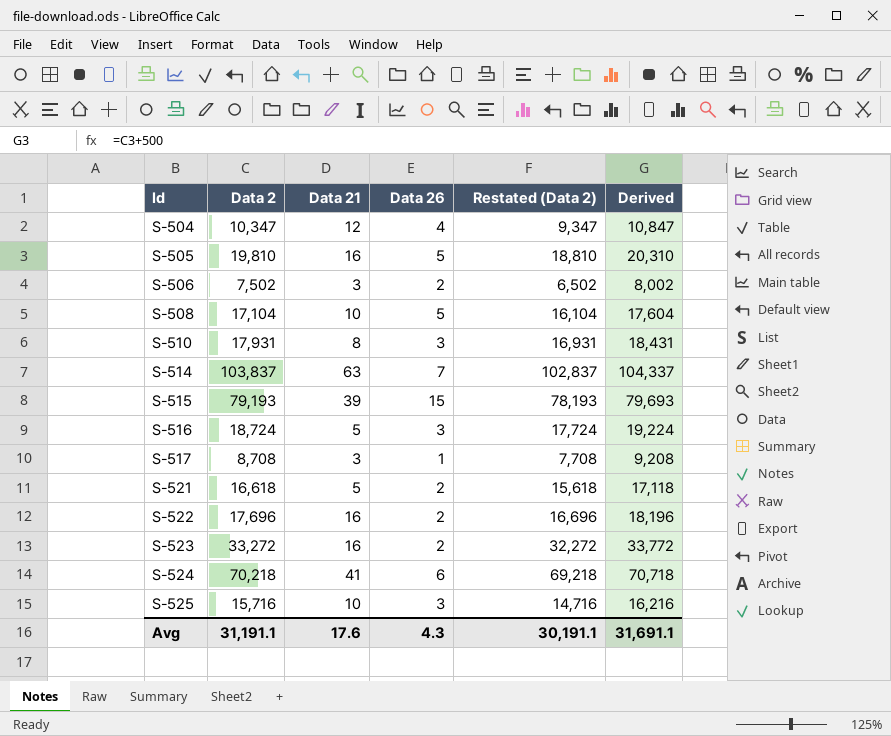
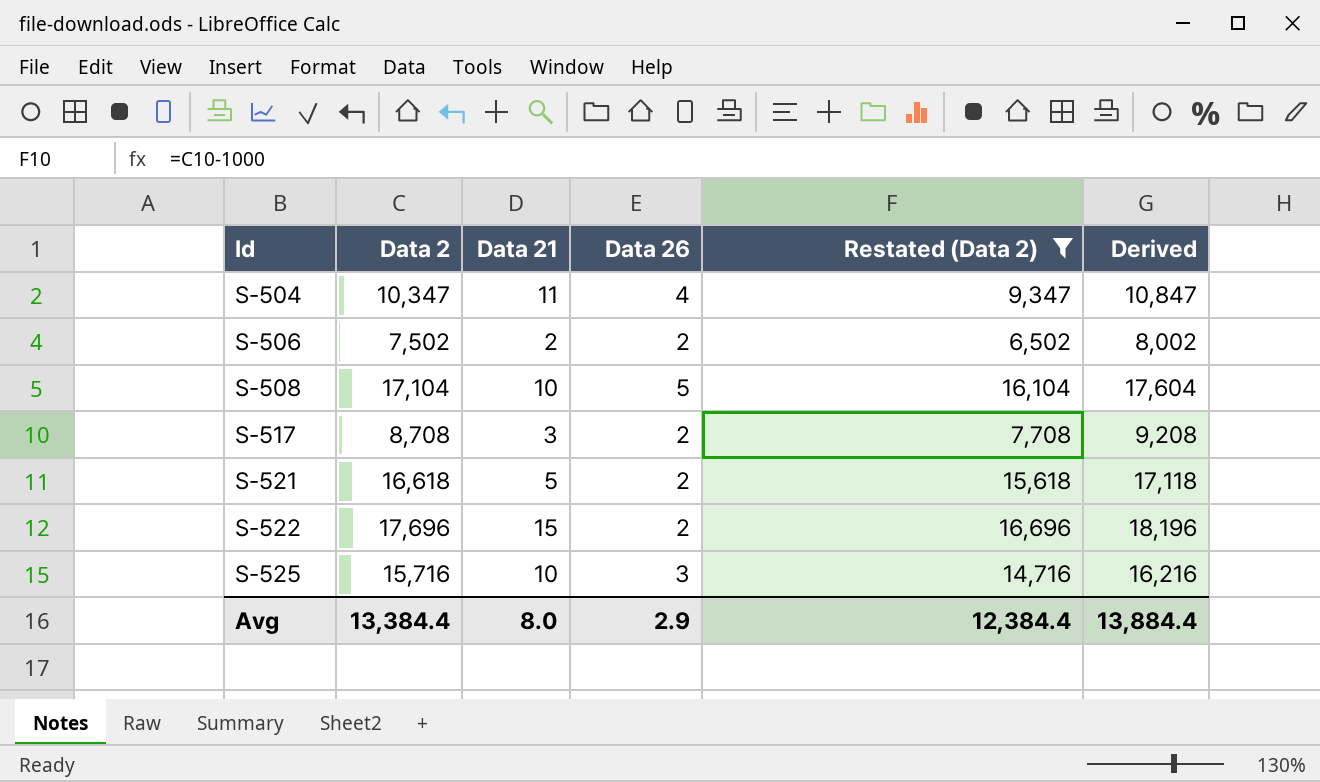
filter: none -> Restated (Data 2) <= 16,696
S-504 | Data 21: 12 -> 11
S-506 | Data 21: 3 -> 2
S-517 | Data 26: 1 -> 2
S-522 | Data 21: 16 -> 15
Avg | Data 2: 31,191.1 -> 13,384.4
Avg | Data 21: 17.6 -> 8.0
Avg | Data 26: 4.3 -> 2.9
Avg | Restated (Data 2): 30,191.1 -> 12,384.4
Avg | Derived: 31,691.1 -> 13,884.4

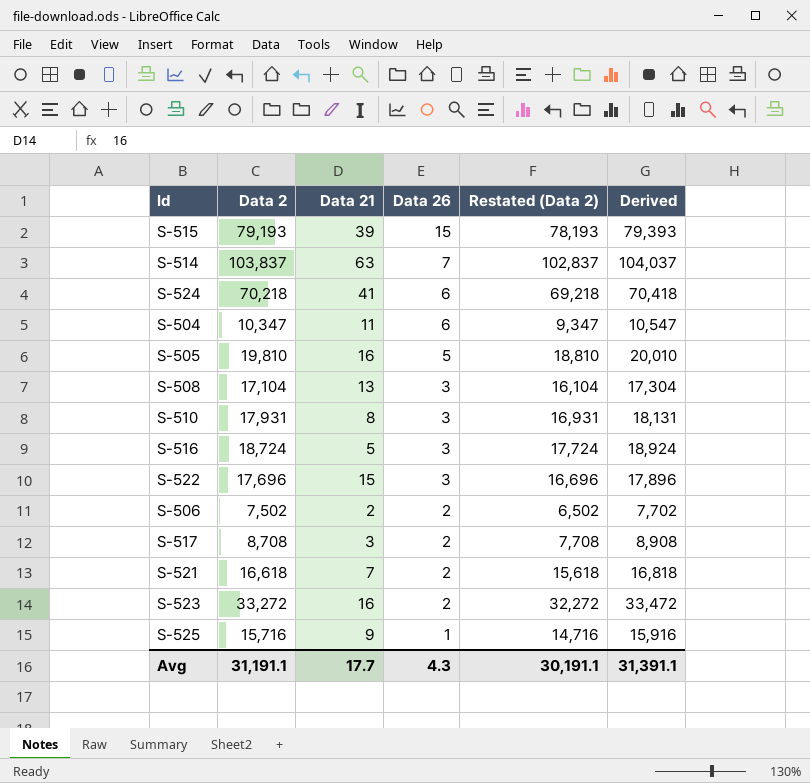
filter: Restated (Data 2) <= 16,696 -> none
row order: Id ascending -> Data 26 descending
column Derived | formula: [Data 2] + 500 -> [Data 2] + 200
S-504 | Data 26: 4 -> 6
S-508 | Data 21: 10 -> 13
S-508 | Data 26: 5 -> 3
S-522 | Data 26: 2 -> 3
S-521 | Data 21: 5 -> 7
S-525 | Data 21: 10 -> 9
S-525 | Data 26: 3 -> 1
Avg | Data 2: 13,384.4 -> 31,191.1
Avg | Data 21: 8.0 -> 17.7
Avg | Data 26: 2.9 -> 4.3
Avg | Restated (Data 2): 12,384.4 -> 30,191.1
Avg | Derived: 13,884.4 -> 31,391.1

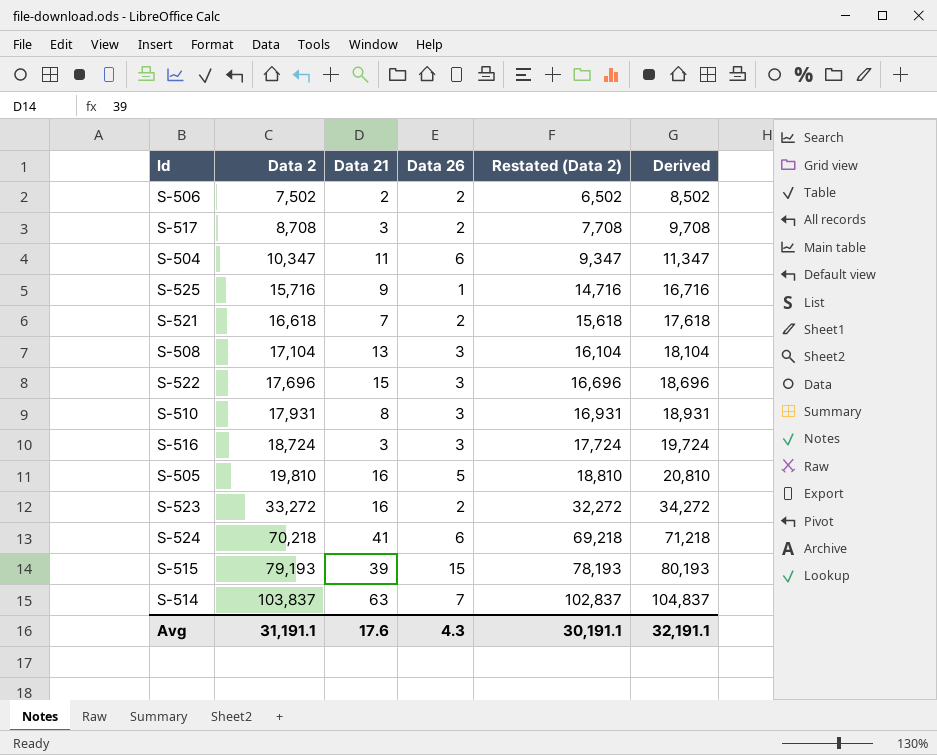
row order: Data 26 descending -> Data 2 ascending
column Derived | formula: [Data 2] + 200 -> [Data 2] + 1000
S-516 | Data 21: 5 -> 3
Avg | Data 21: 17.7 -> 17.6
Avg | Derived: 31,391.1 -> 32,191.1

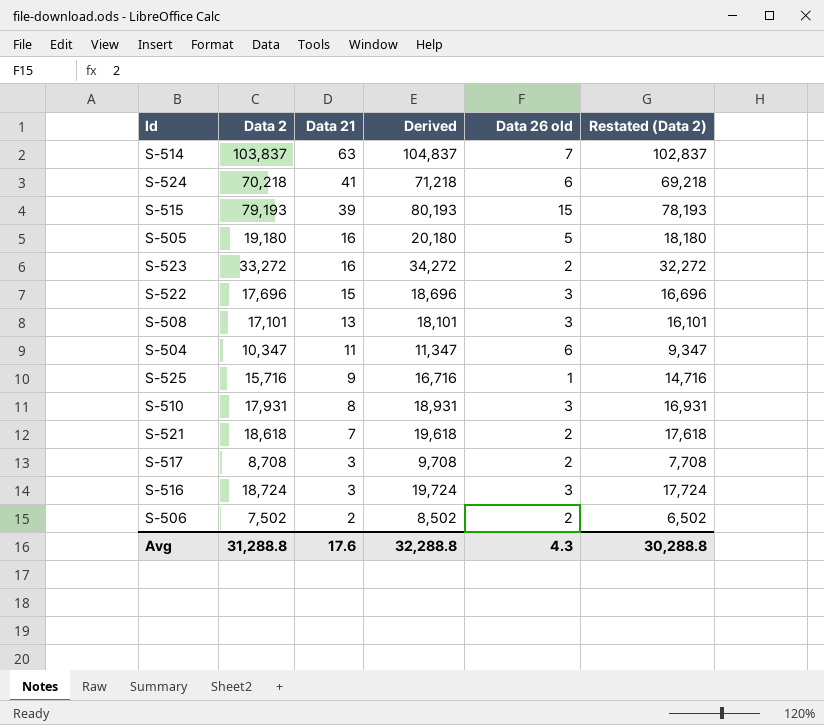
row order: Data 2 ascending -> Data 21 descending
column Derived | position: 6 -> 4
column name: Data 26 -> Data 26 old
S-505 | Data 2: 19,810 -> 19,180
S-505 | Derived: 20,810 -> 20,180
S-505 | Restated (Data 2): 18,810 -> 18,180
S-508 | Data 2: 17,104 -> 17,101
S-508 | Derived: 18,104 -> 18,101
S-508 | Restated (Data 2): 16,104 -> 16,101
S-521 | Data 2: 16,618 -> 18,618
S-521 | Derived: 17,618 -> 19,618
S-521 | Restated (Data 2): 15,618 -> 17,618
Avg | Data 2: 31,191.1 -> 31,288.8
Avg | Derived: 32,191.1 -> 32,288.8
Avg | Restated (Data 2): 30,191.1 -> 30,288.8

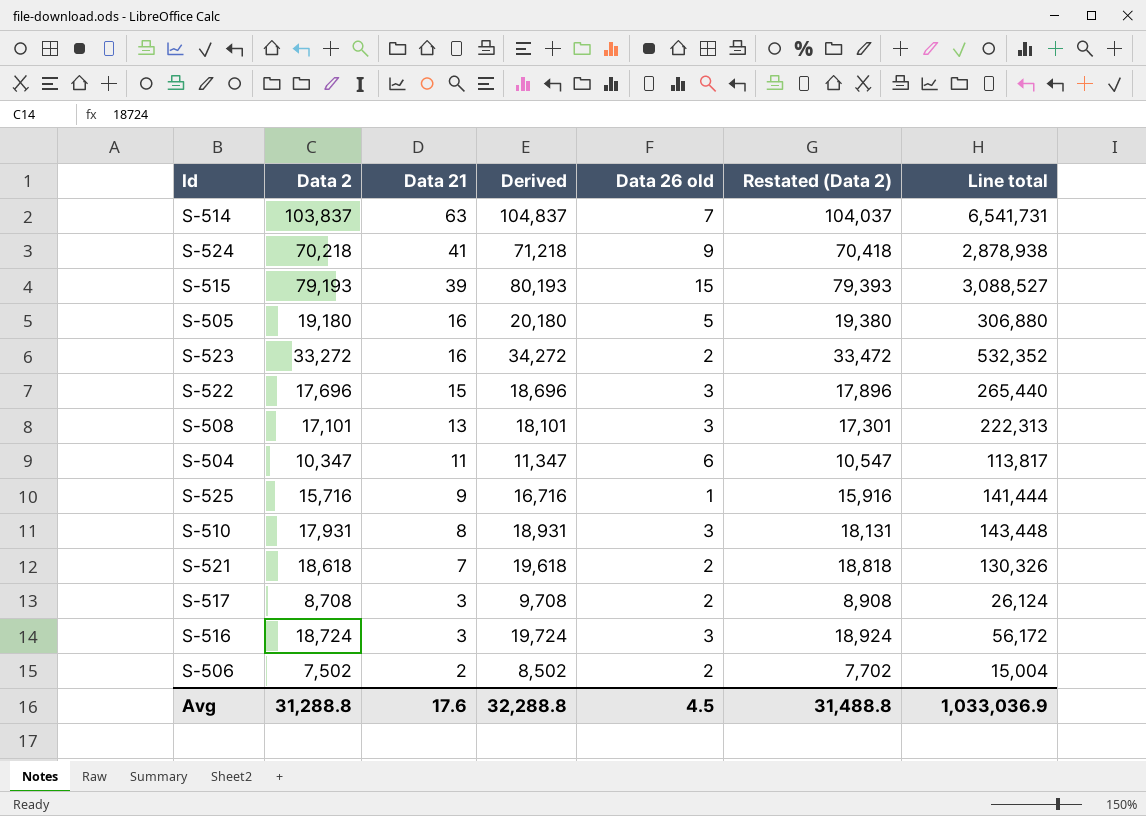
column Restated (Data 2) | formula: [Data 2] - 1000 -> [Data 2] + 200
column Line total | formula: none -> [Data 2] * [Data 21]
S-524 | Data 26 old: 6 -> 9
Avg | Data 26 old: 4.3 -> 4.5
Avg | Restated (Data 2): 30,288.8 -> 31,488.8

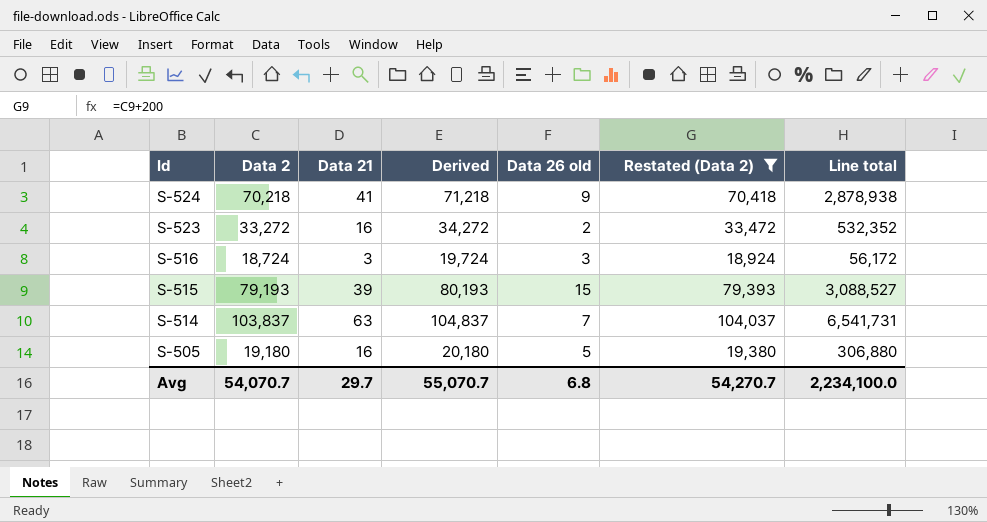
filter: none -> Restated (Data 2) >= 18,924
row order: Data 21 descending -> Id descending
Avg | Data 2: 31,288.8 -> 54,070.7
Avg | Data 21: 17.6 -> 29.7
Avg | Derived: 32,288.8 -> 55,070.7
Avg | Data 26 old: 4.5 -> 6.8
Avg | Restated (Data 2): 31,488.8 -> 54,270.7
Avg | Line total: 1,033,036.9 -> 2,234,100.0

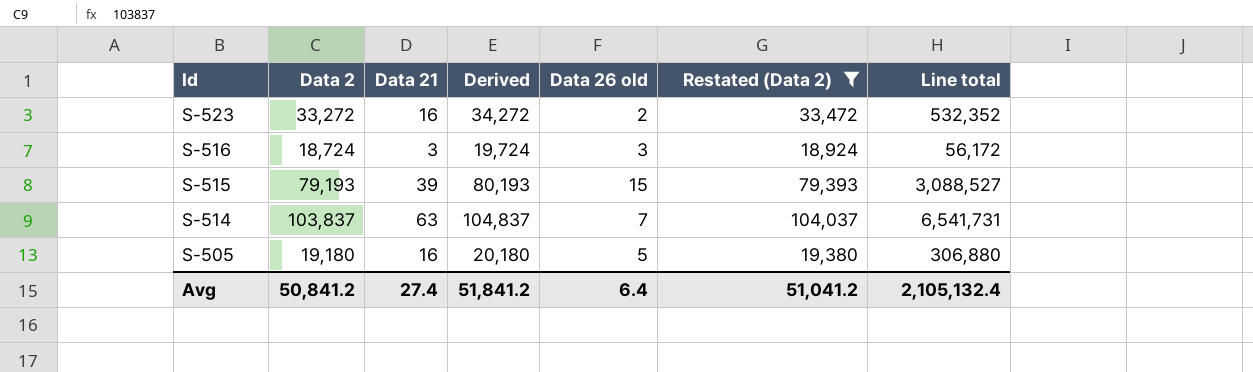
row S-524: 70,218 | 41 | 71,218 | 9 | 70,418 | 2,878,938 -> none
Avg | Data 2: 54,070.7 -> 50,841.2
Avg | Data 21: 29.7 -> 27.4
Avg | Derived: 55,070.7 -> 51,841.2
Avg | Data 26 old: 6.8 -> 6.4
Avg | Restated (Data 2): 54,270.7 -> 51,041.2
Avg | Line total: 2,234,100.0 -> 2,105,132.4

